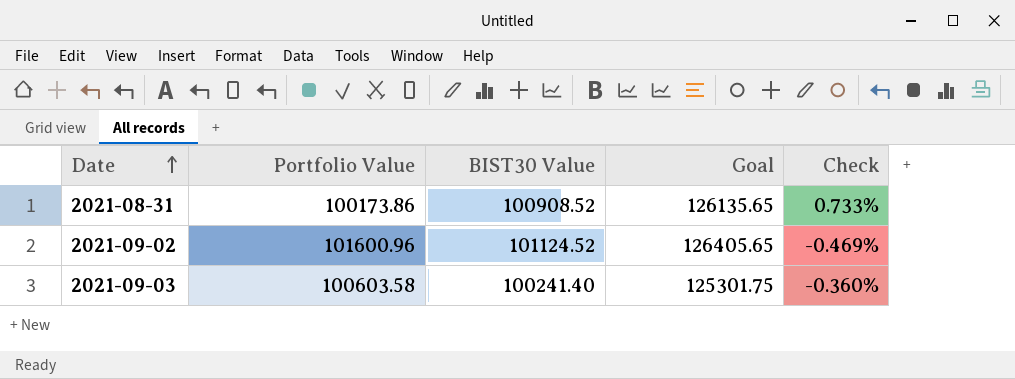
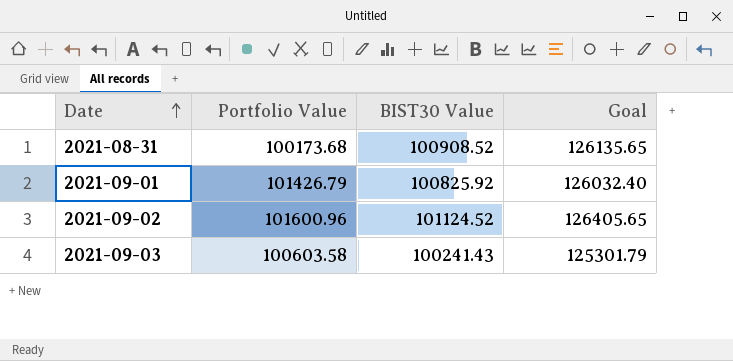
column Check | formula: ([BIST30 Value] - [Portfolio Value]) / [Portfolio Value] -> none
2021-08-31 | Portfolio Value: 100173.86 -> 100173.68
row 2021-09-01: none -> 101426.79 | 100825.92 | 126032.40
2021-09-03 | BIST30 Value: 100241.40 -> 100241.43
2021-09-03 | Goal: 125301.75 -> 125301.79

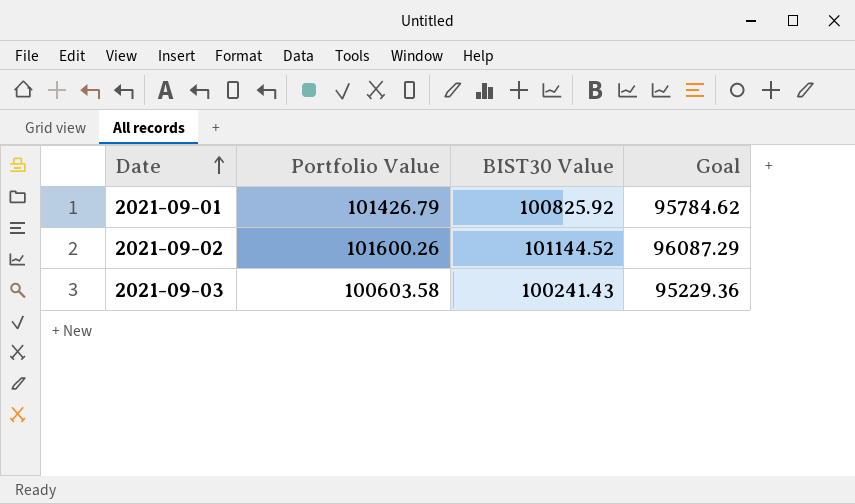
column Goal | formula: [BIST30 Value] * 1.25 -> [BIST30 Value] * 0.95
row 2021-08-31: 100173.68 | 100908.52 | 126135.65 -> none
2021-09-02 | Portfolio Value: 101600.96 -> 101600.26
2021-09-02 | BIST30 Value: 101124.52 -> 101144.52

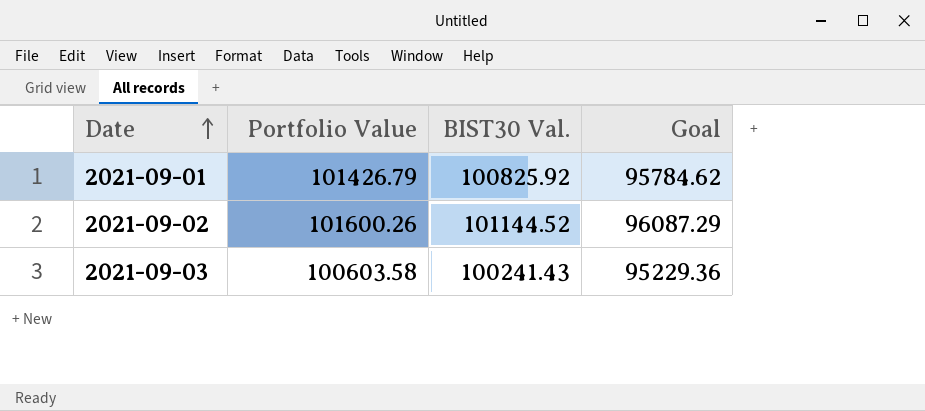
column name: BIST30 Value -> BIST30 Val.

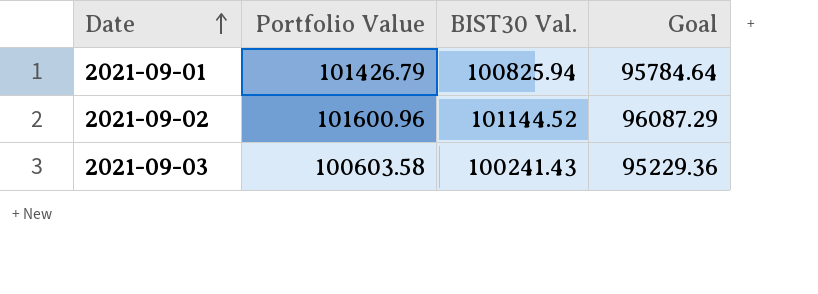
2021-09-01 | BIST30 Val.: 100825.92 -> 100825.94
2021-09-01 | Goal: 95784.62 -> 95784.64
2021-09-02 | Portfolio Value: 101600.26 -> 101600.96

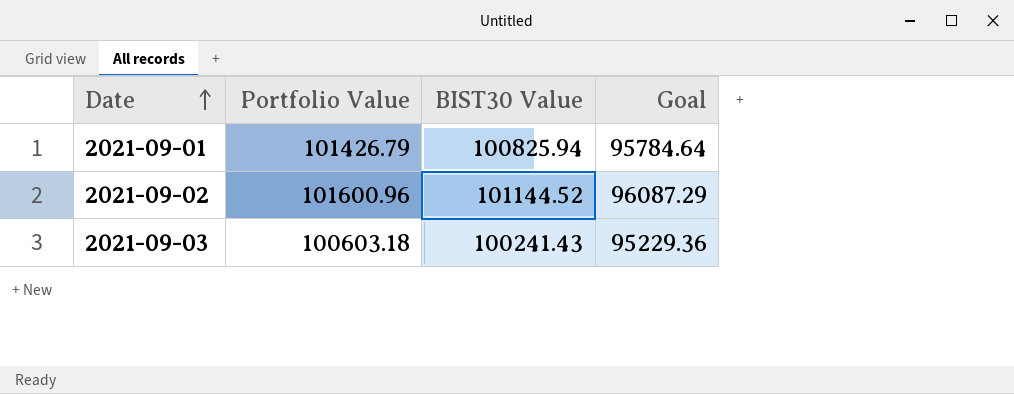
column name: BIST30 Val. -> BIST30 Value
2021-09-03 | Portfolio Value: 100603.58 -> 100603.18

